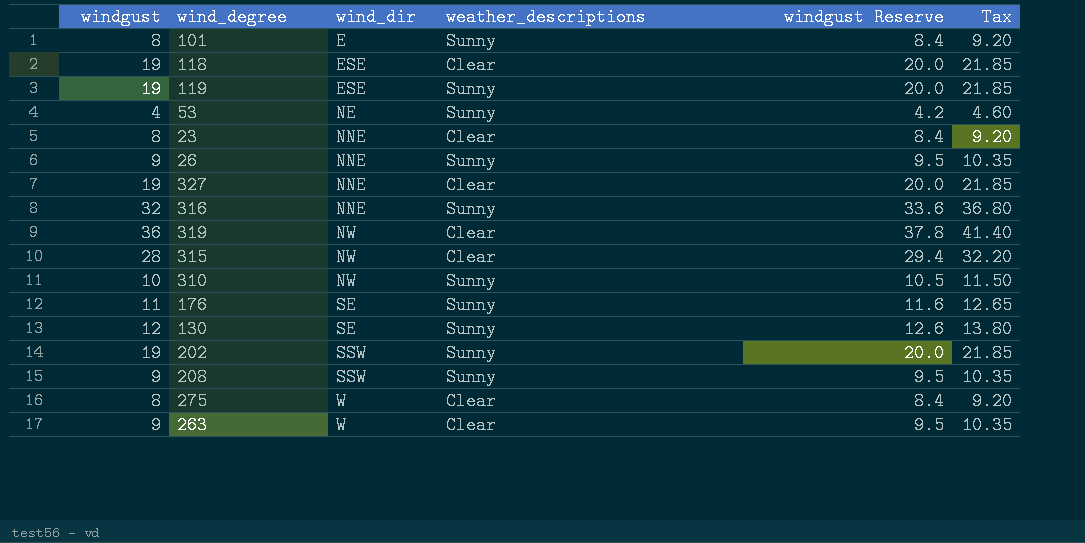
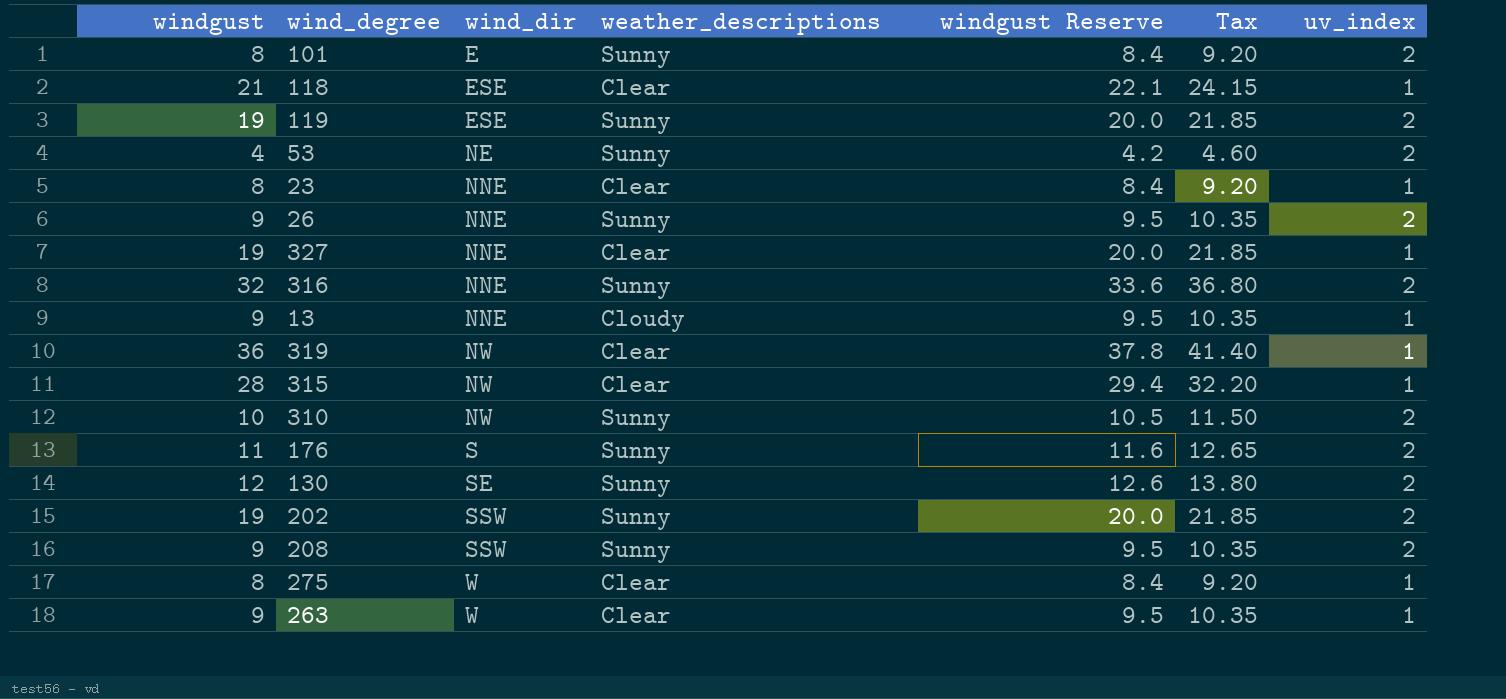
column uv_index | position: none -> 7
118 | windgust: 19 -> 21
118 | windgust Reserve: 20.0 -> 22.1
118 | Tax: 21.85 -> 24.15
row 13: none -> 9 | NNE | Cloudy | 9.5 | 10.35 | 1
176 | wind_dir: SE -> S

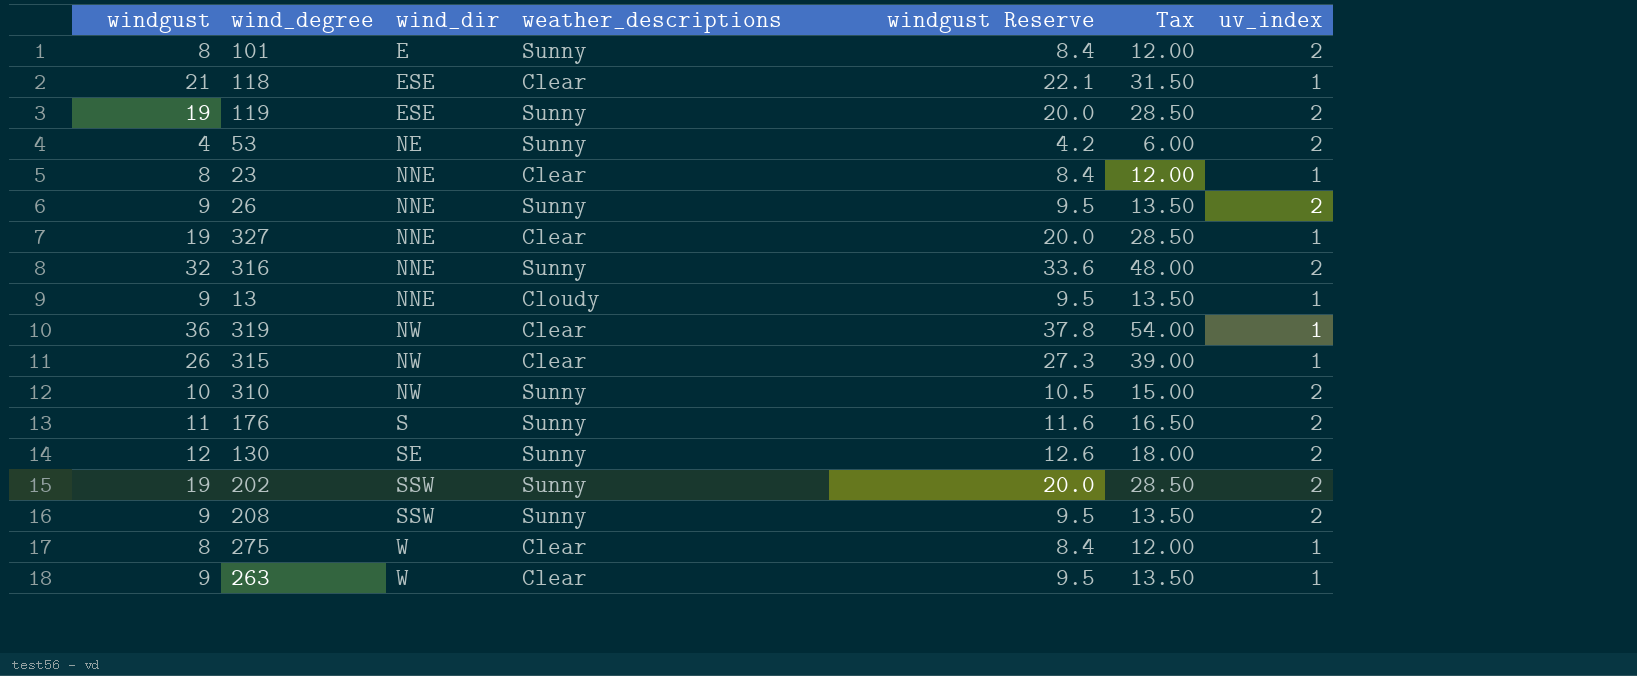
column Tax | formula: [windgust] * 1.15 -> [windgust] * 1.5
315 | windgust: 28 -> 26
315 | windgust Reserve: 29.4 -> 27.3

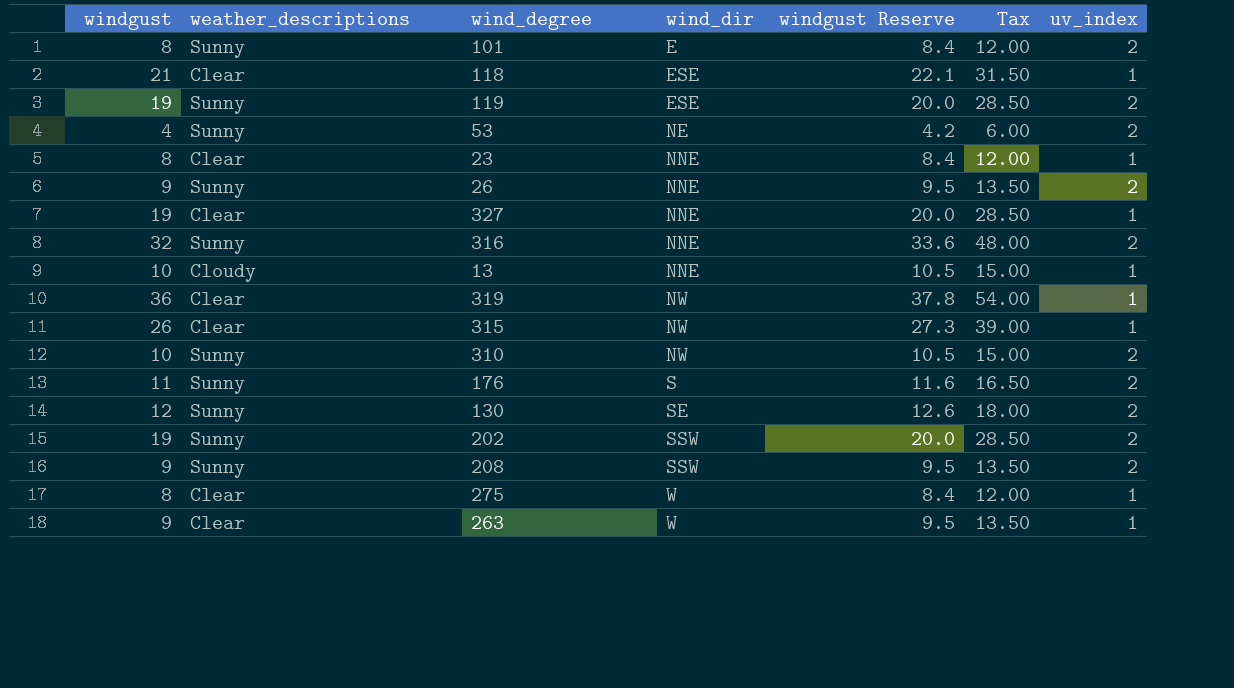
column weather_descriptions | position: 4 -> 2
13 | windgust: 9 -> 10
13 | windgust Reserve: 9.5 -> 10.5
13 | Tax: 13.50 -> 15.00

